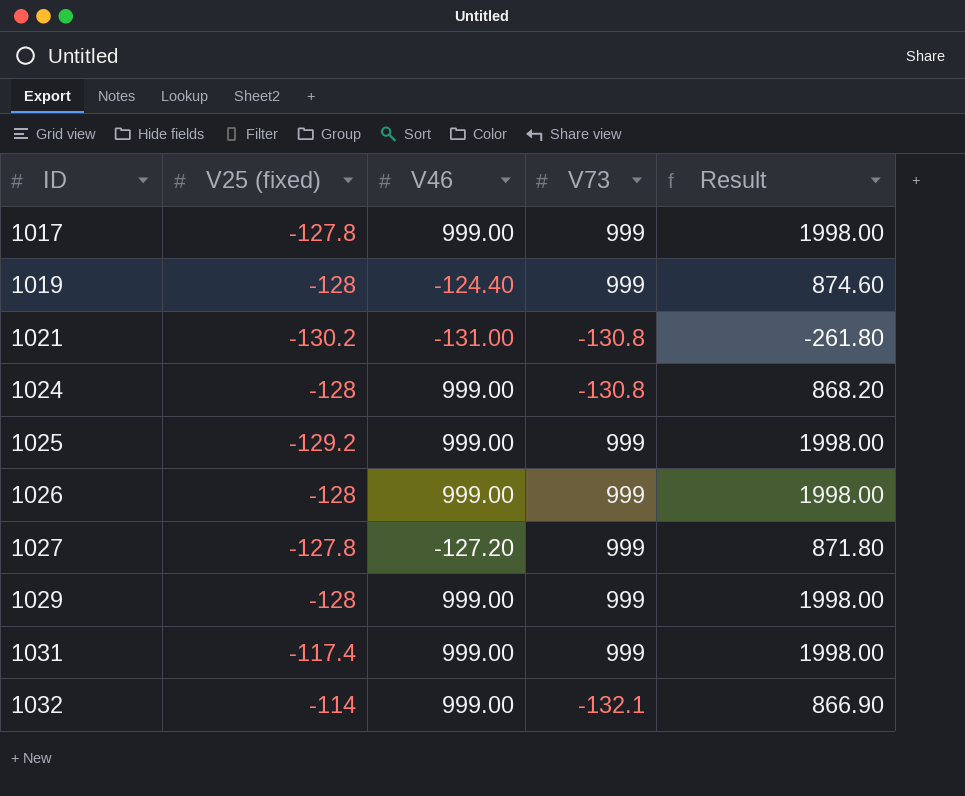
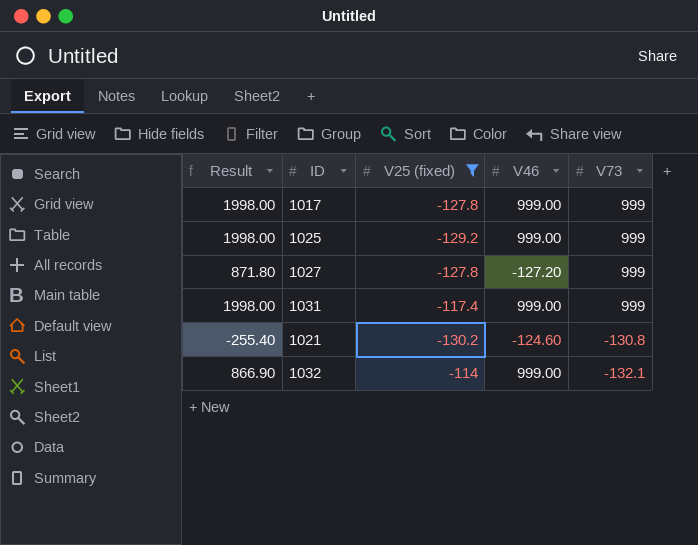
filter: none -> V25 (fixed) != -128
row order: ID ascending -> V73 descending
column Result | position: 5 -> 1
1021 | Result: -261.80 -> -255.40
1021 | V46: -131.00 -> -124.60

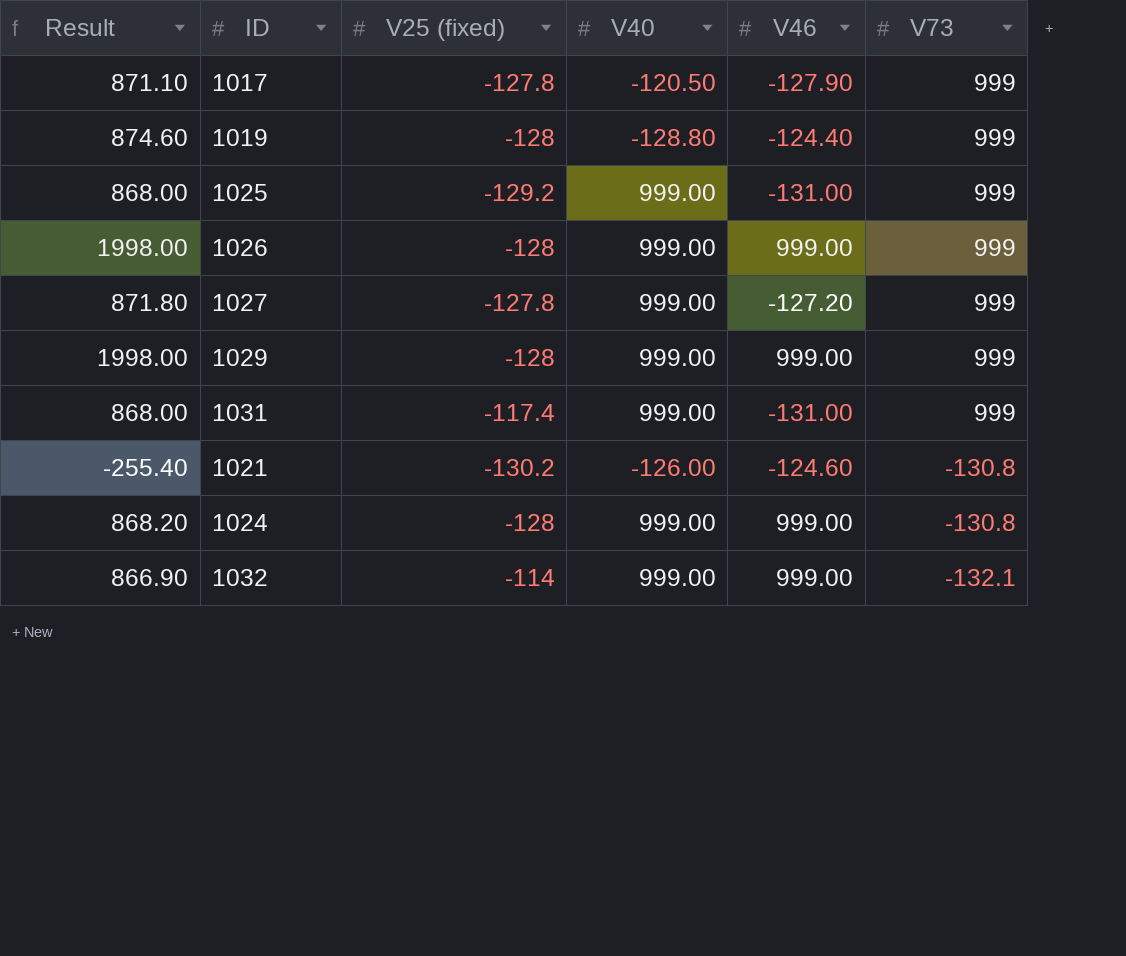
filter: V25 (fixed) != -128 -> none
column V40 | position: none -> 4
1017 | Result: 1998.00 -> 871.10
1017 | V46: 999.00 -> -127.90
1025 | Result: 1998.00 -> 868.00
1025 | V46: 999.00 -> -131.00
1031 | Result: 1998.00 -> 868.00
1031 | V46: 999.00 -> -131.00

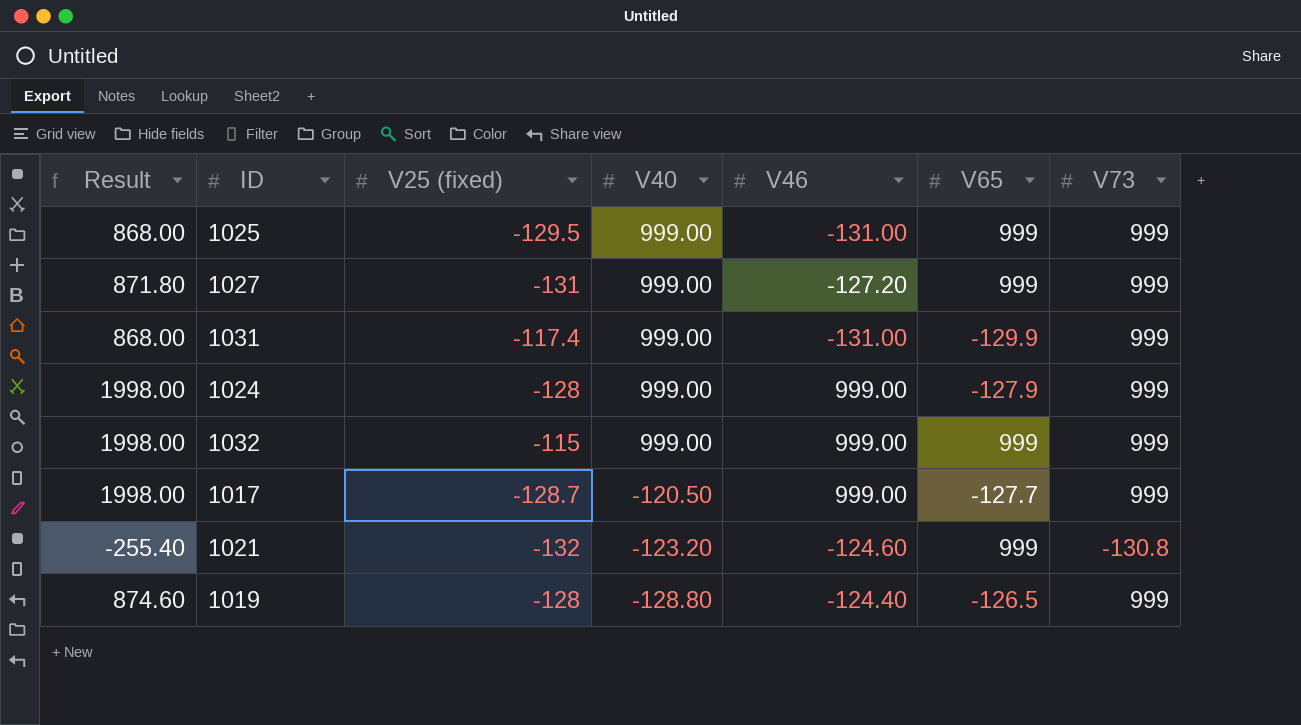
row order: V73 descending -> V40 descending
column V65 | position: none -> 6
row 1026: 1998.00 | -128 | 999.00 | 999.00 | 999 -> none
row 1029: 1998.00 | -128 | 999.00 | 999.00 | 999 -> none
1025 | V25 (fixed): -129.2 -> -129.5
1027 | V25 (fixed): -127.8 -> -131
1024 | Result: 868.20 -> 1998.00
1024 | V73: -130.8 -> 999
1032 | Result: 866.90 -> 1998.00
1032 | V25 (fixed): -114 -> -115
1032 | V73: -132.1 -> 999
1017 | Result: 871.10 -> 1998.00
1017 | V25 (fixed): -127.8 -> -128.7
1017 | V46: -127.90 -> 999.00
1021 | V25 (fixed): -130.2 -> -132
1021 | V40: -126.00 -> -123.20

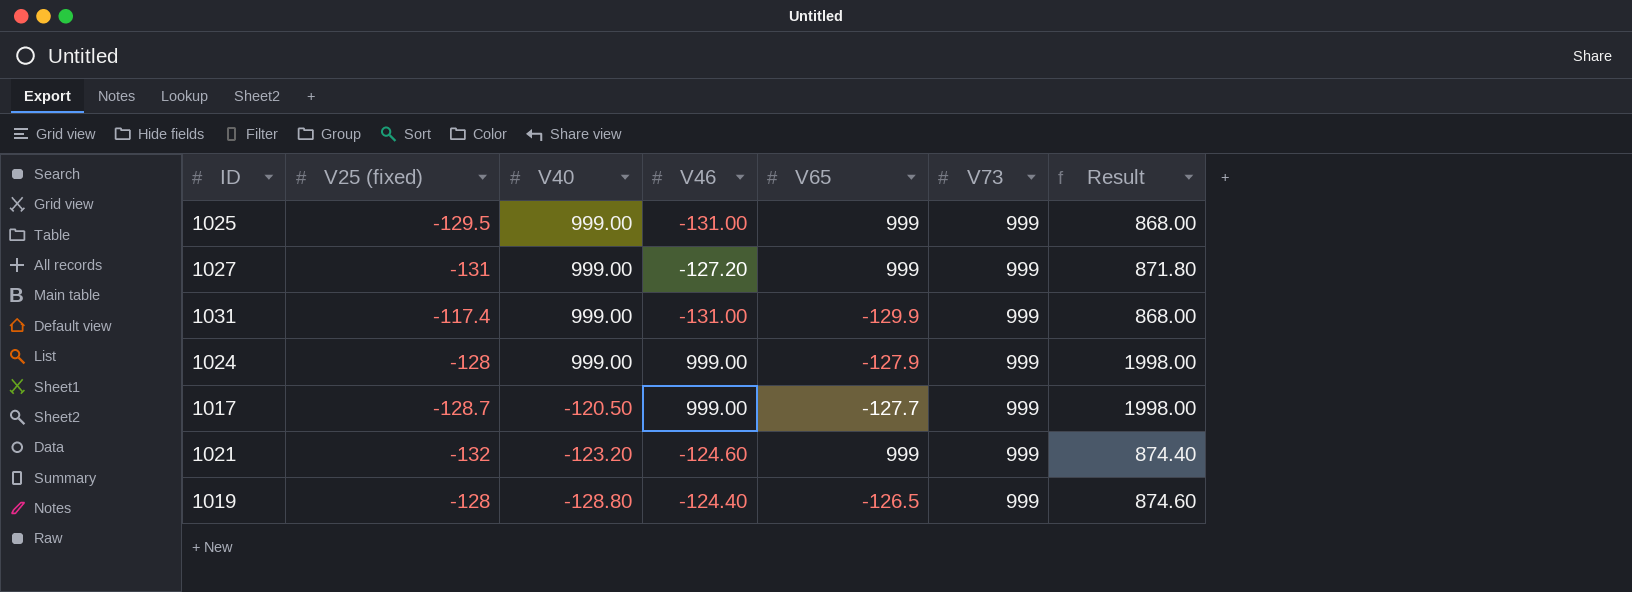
column Result | position: 1 -> 7
row 1032: 1998.00 | -115 | 999.00 | 999.00 | 999 | 999 -> none
1021 | V73: -130.8 -> 999
1021 | Result: -255.40 -> 874.40

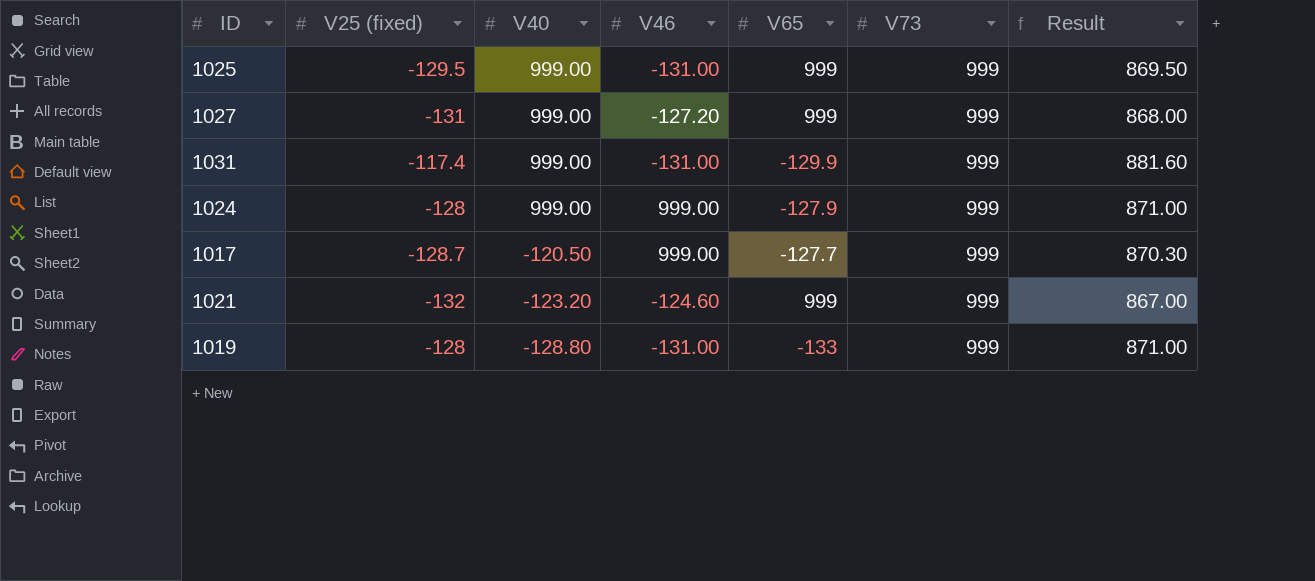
column Result | formula: [V46] + [V73] -> [V25 (fixed)] + [V73]
1019 | V46: -124.40 -> -131.00
1019 | V65: -126.5 -> -133

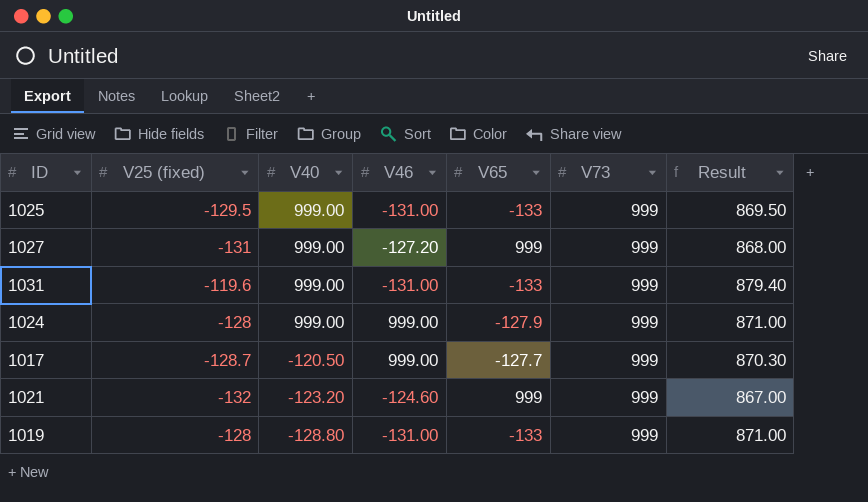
1025 | V65: 999 -> -133
1031 | V25 (fixed): -117.4 -> -119.6
1031 | V65: -129.9 -> -133
1031 | Result: 881.60 -> 879.40

